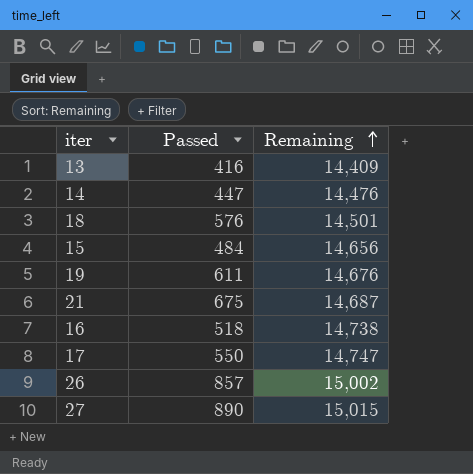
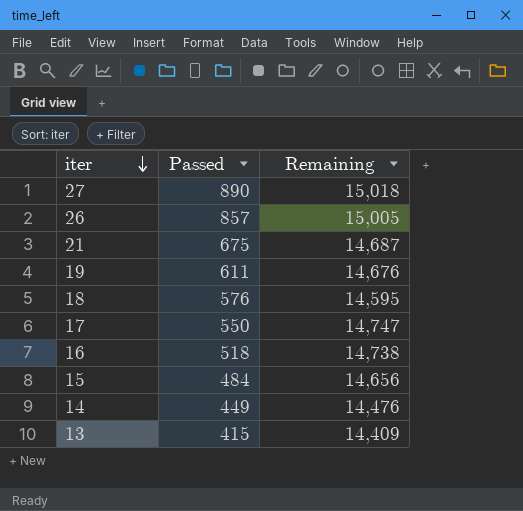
row order: Remaining ascending -> iter descending
27 | Remaining: 15,015 -> 15,018
26 | Remaining: 15,002 -> 15,005
18 | Remaining: 14,501 -> 14,595
14 | Passed: 447 -> 449
13 | Passed: 416 -> 415

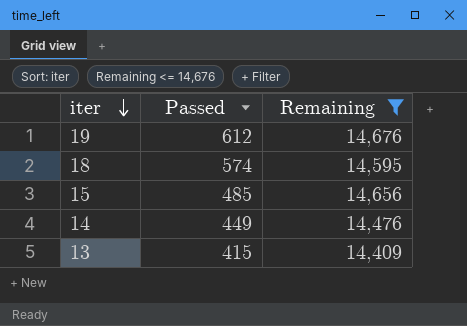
filter: none -> Remaining <= 14,676
19 | Passed: 611 -> 612
18 | Passed: 576 -> 574
15 | Passed: 484 -> 485

